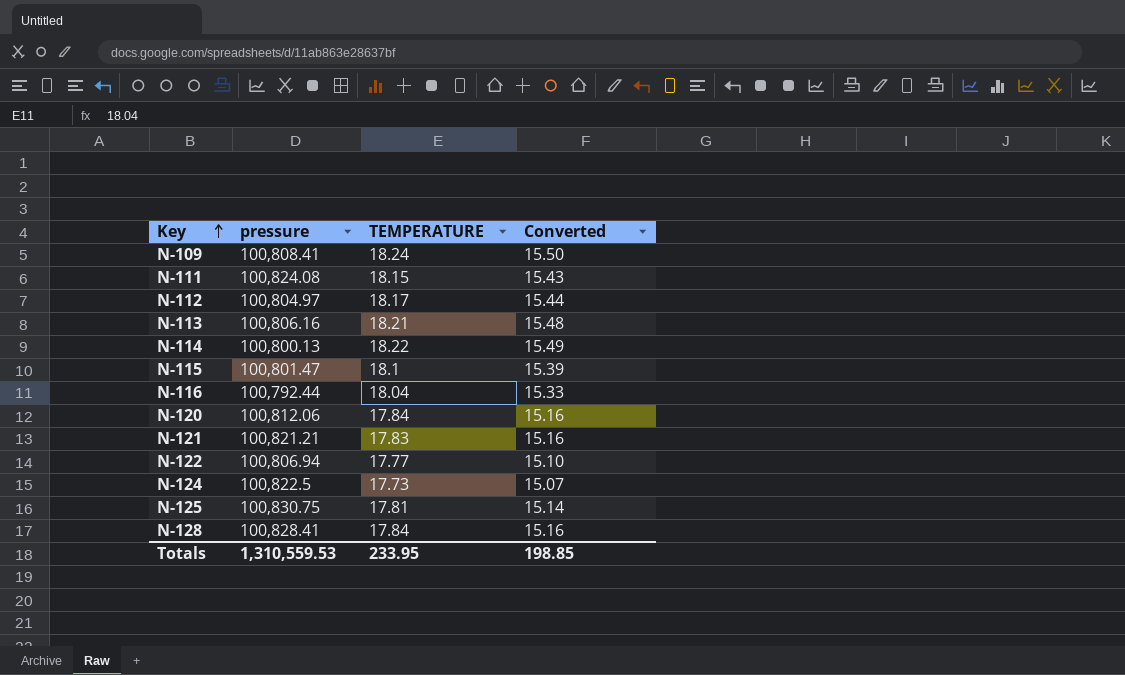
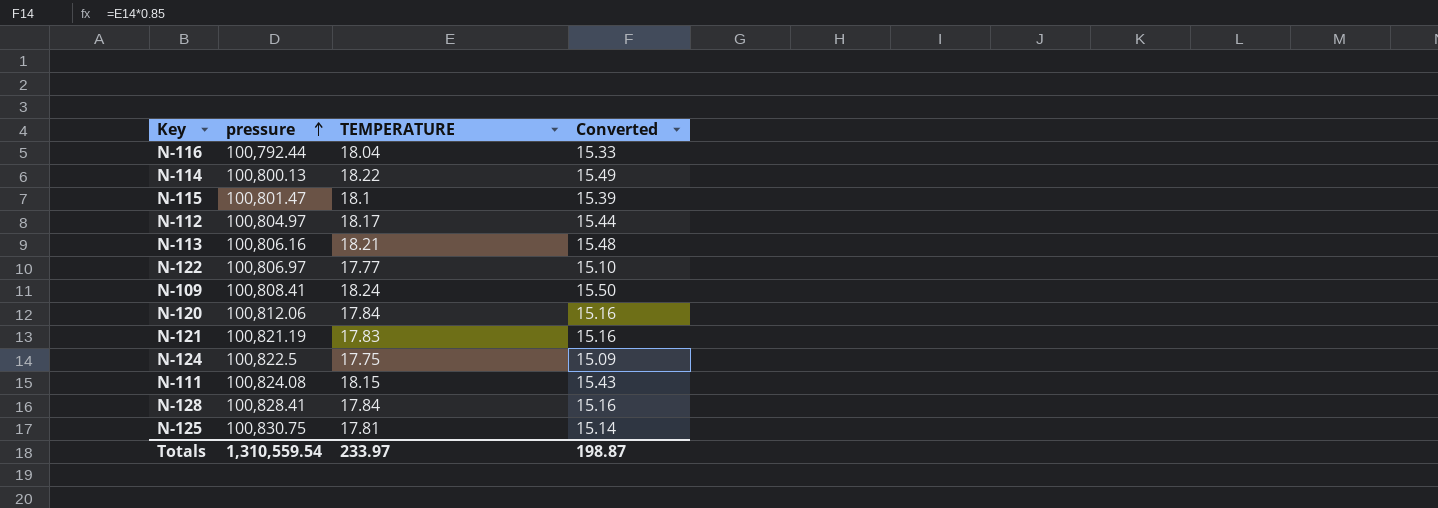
row order: Key ascending -> pressure ascending
N-122 | pressure: 100,806.94 -> 100,806.97
N-121 | pressure: 100,821.21 -> 100,821.19
N-124 | TEMPERATURE: 17.73 -> 17.75
N-124 | Converted: 15.07 -> 15.09
Totals | pressure: 1,310,559.53 -> 1,310,559.54
Totals | TEMPERATURE: 233.95 -> 233.97
Totals | Converted: 198.85 -> 198.87

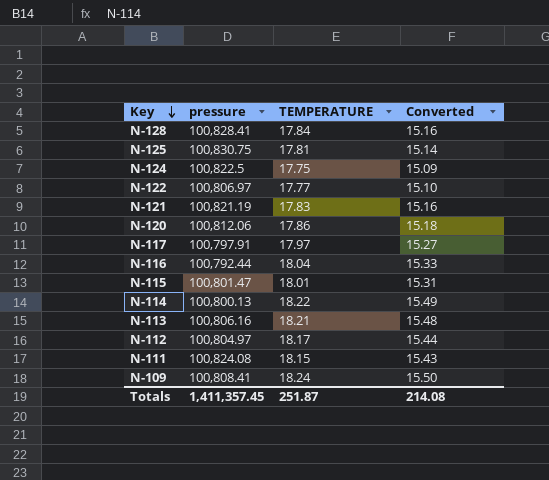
row order: pressure ascending -> Key descending
N-120 | TEMPERATURE: 17.84 -> 17.86
N-120 | Converted: 15.16 -> 15.18
row N-117: none -> 100,797.91 | 17.97 | 15.27
N-115 | TEMPERATURE: 18.1 -> 18.01
N-115 | Converted: 15.39 -> 15.31
Totals | pressure: 1,310,559.54 -> 1,411,357.45
Totals | TEMPERATURE: 233.97 -> 251.87
Totals | Converted: 198.87 -> 214.08

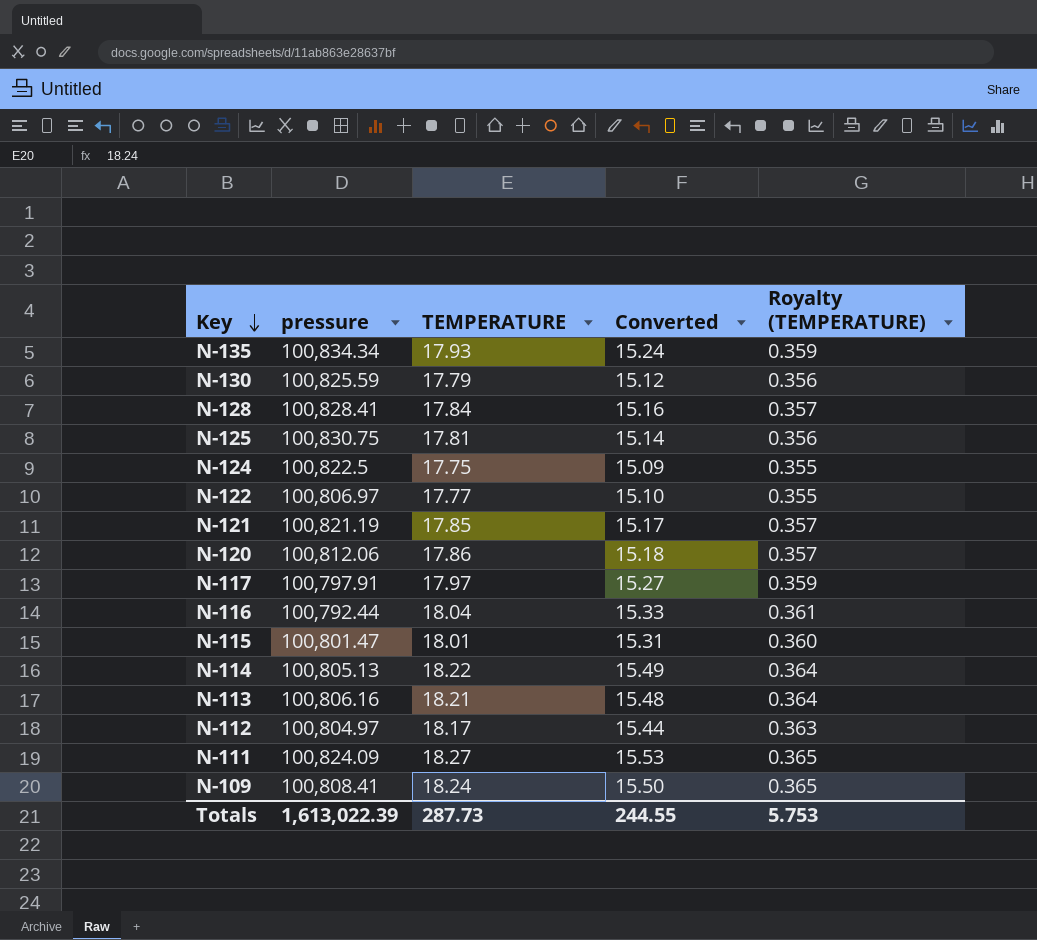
column Royalty (TEMPERATURE) | formula: none -> [TEMPERATURE] * 0.02
row N-135: none -> 100,834.34 | 17.93 | 15.24 | 0.359
row N-130: none -> 100,825.59 | 17.79 | 15.12 | 0.356
N-121 | TEMPERATURE: 17.83 -> 17.85
N-121 | Converted: 15.16 -> 15.17
N-114 | pressure: 100,800.13 -> 100,805.13
N-111 | pressure: 100,824.08 -> 100,824.09
N-111 | TEMPERATURE: 18.15 -> 18.27
N-111 | Converted: 15.43 -> 15.53
Totals | pressure: 1,411,357.45 -> 1,613,022.39
Totals | TEMPERATURE: 251.87 -> 287.73
Totals | Converted: 214.08 -> 244.55

